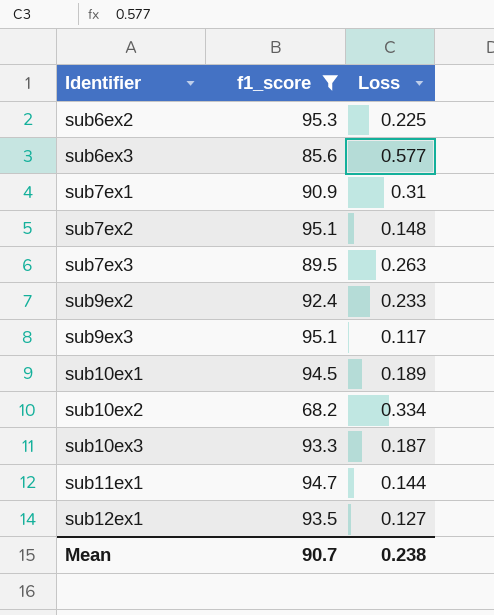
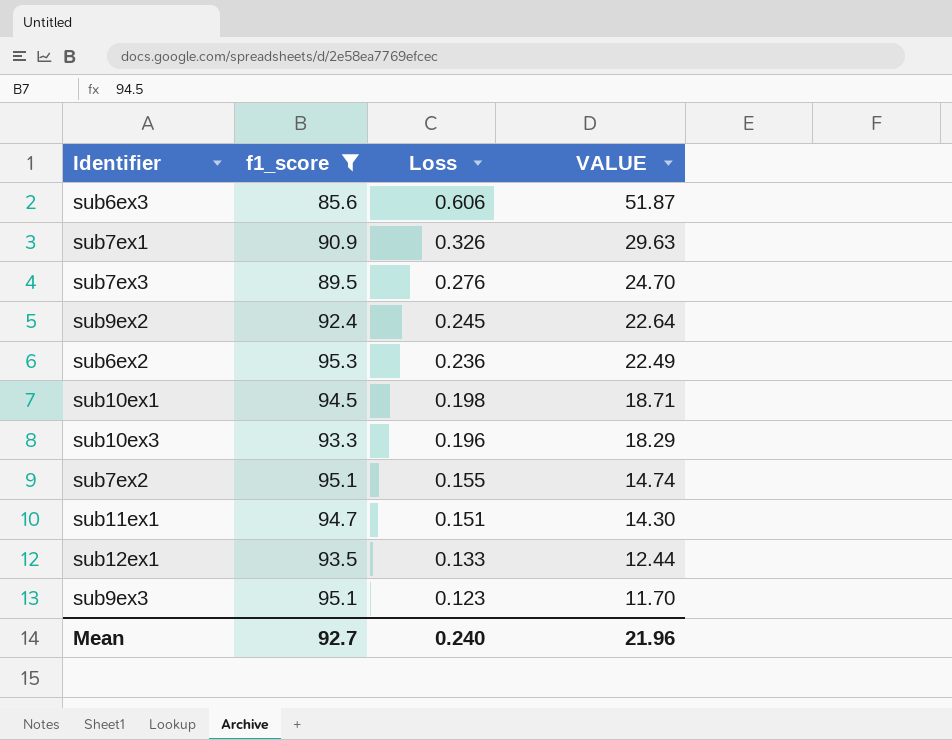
row order: Identifier ascending -> Loss descending
column VALUE | formula: none -> [f1_score] * [Loss]
row sub10ex2: 68.2 | 0.334 -> none
sub6ex3 | Loss: 0.577 -> 0.606
sub7ex1 | Loss: 0.31 -> 0.326
sub7ex3 | Loss: 0.263 -> 0.276
sub9ex2 | Loss: 0.233 -> 0.245
sub6ex2 | Loss: 0.225 -> 0.236
sub10ex1 | Loss: 0.189 -> 0.198
sub10ex3 | Loss: 0.187 -> 0.196
sub7ex2 | Loss: 0.148 -> 0.155
sub11ex1 | Loss: 0.144 -> 0.151
sub12ex1 | Loss: 0.127 -> 0.133
sub9ex3 | Loss: 0.117 -> 0.123
Mean | f1_score: 90.7 -> 92.7
Mean | Loss: 0.238 -> 0.240

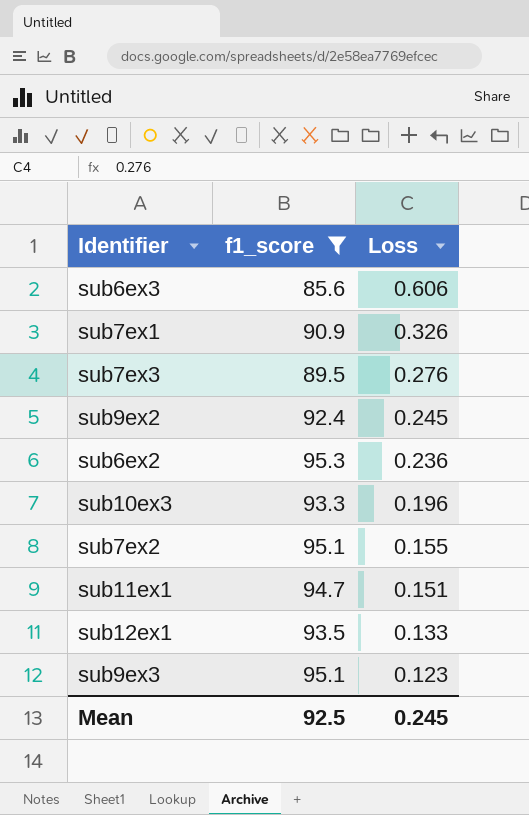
column VALUE | formula: [f1_score] * [Loss] -> none
row sub10ex1: 94.5 | 0.198 | 18.71 -> none
Mean | f1_score: 92.7 -> 92.5
Mean | Loss: 0.240 -> 0.245

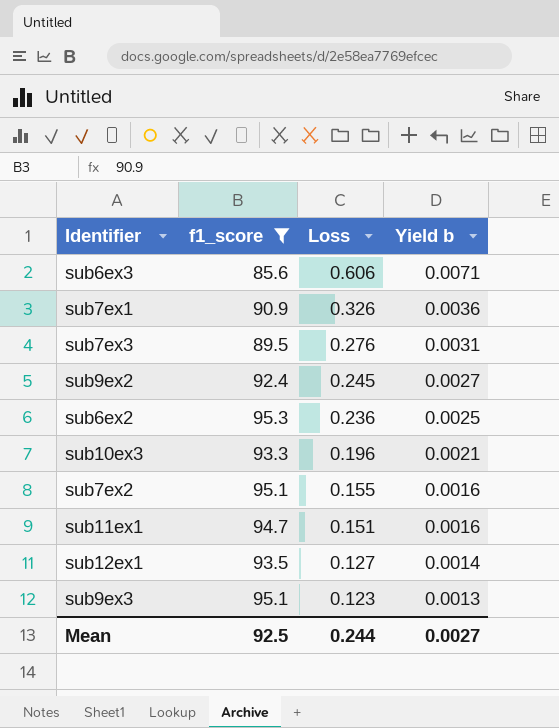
column Yield b | formula: none -> [Loss] / [f1_score]
sub12ex1 | Loss: 0.133 -> 0.127
Mean | Loss: 0.245 -> 0.244

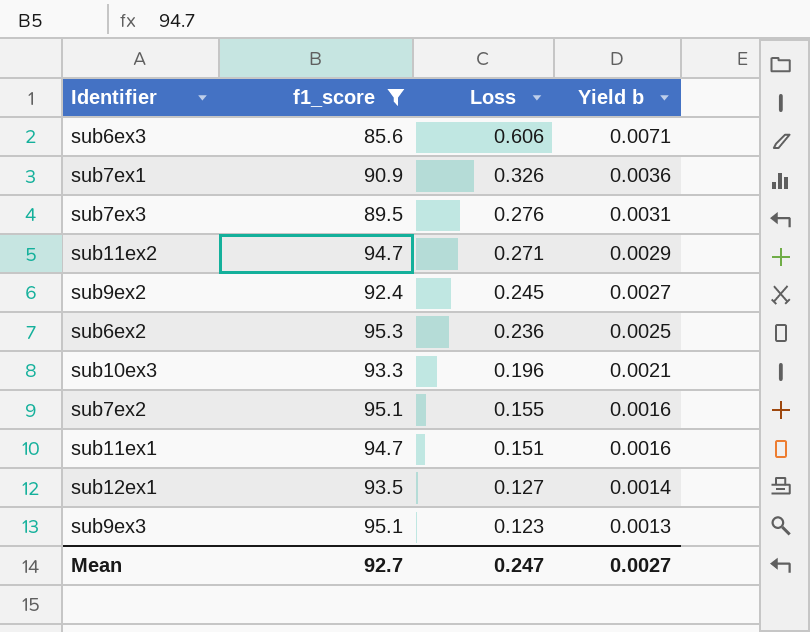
row sub11ex2: none -> 94.7 | 0.271 | 0.0029
Mean | f1_score: 92.5 -> 92.7
Mean | Loss: 0.244 -> 0.247

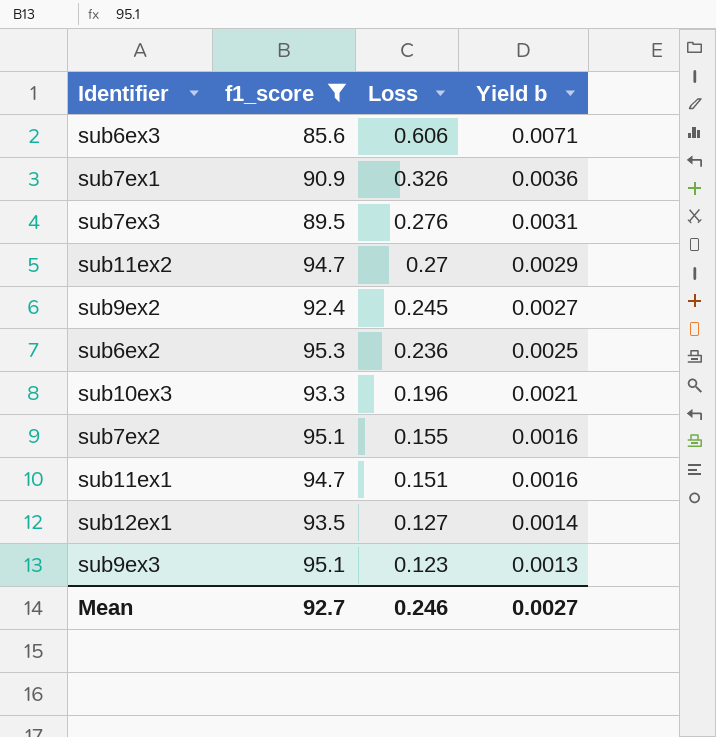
sub11ex2 | Loss: 0.271 -> 0.27
Mean | Loss: 0.247 -> 0.246

